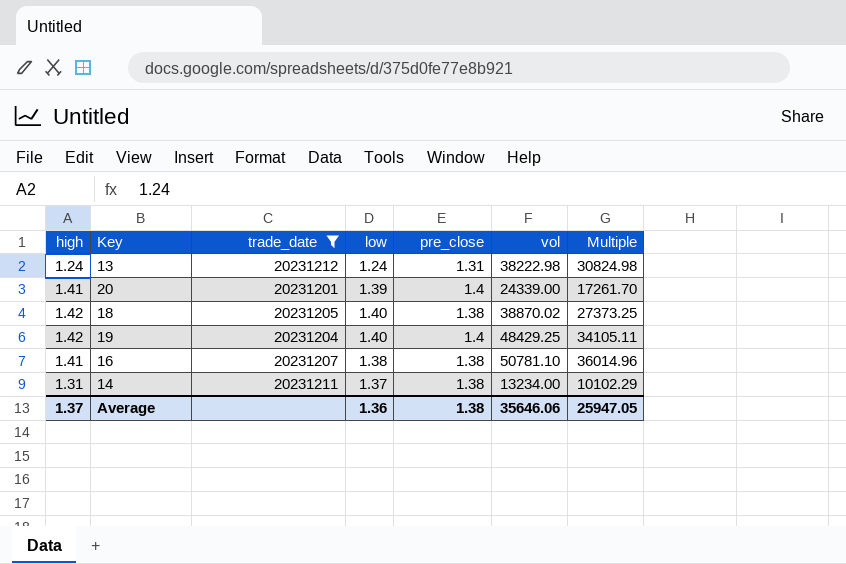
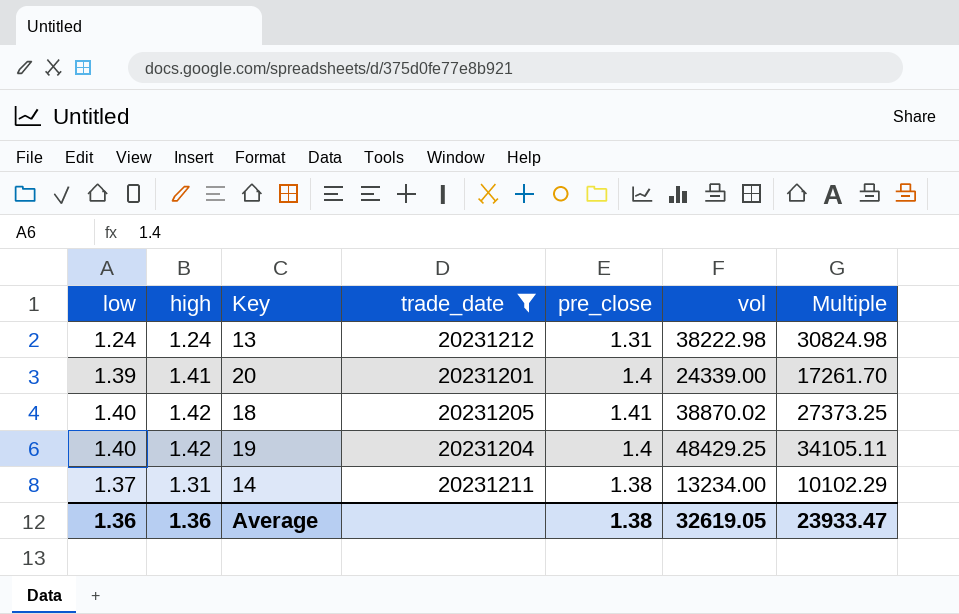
column low | position: 4 -> 1
row 16: 1.41 | 20231207 | 1.38 | 1.38 | 50781.10 | 36014.96 -> none
18 | pre_close: 1.38 -> 1.41
Average | high: 1.37 -> 1.36
Average | vol: 35646.06 -> 32619.05
Average | Multiple: 25947.05 -> 23933.47

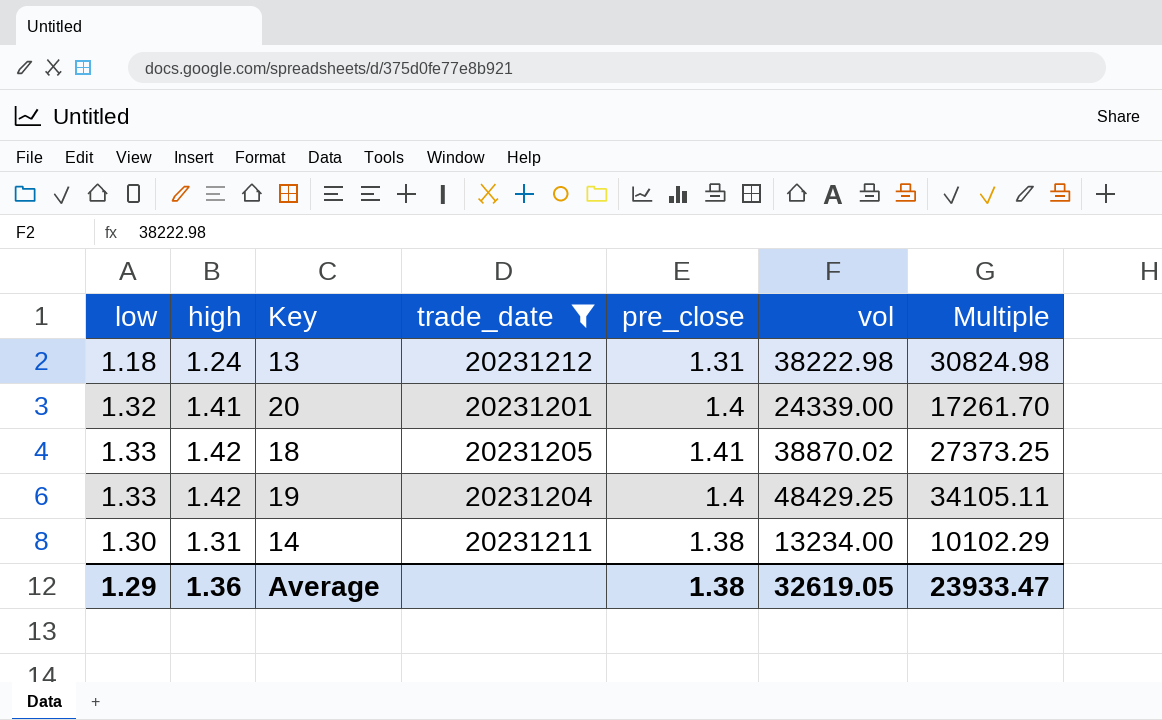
13 | low: 1.24 -> 1.18
20 | low: 1.39 -> 1.32
18 | low: 1.40 -> 1.33
19 | low: 1.40 -> 1.33
14 | low: 1.37 -> 1.30
Average | low: 1.36 -> 1.29

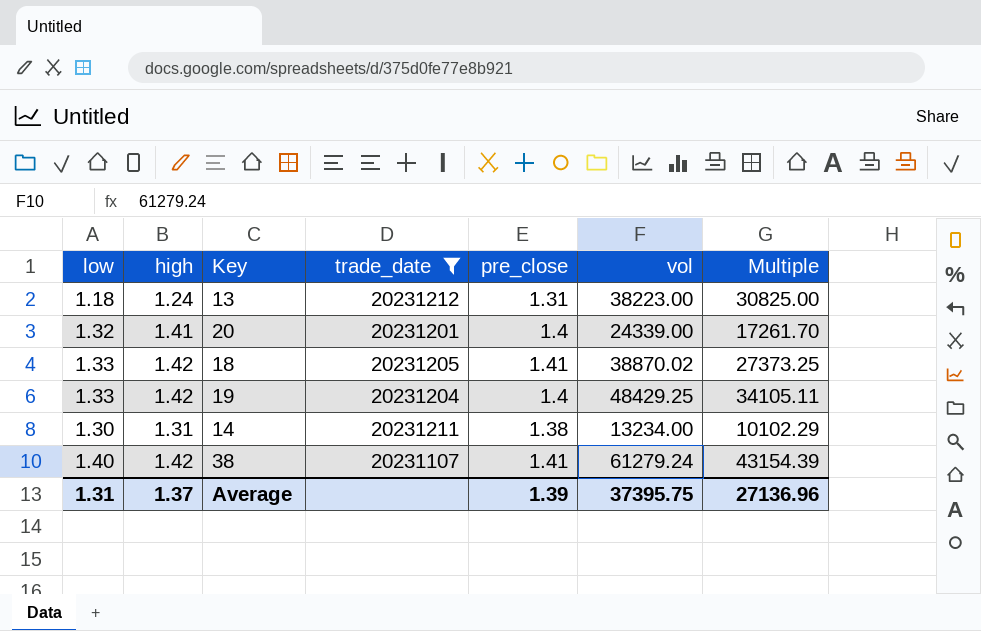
13 | vol: 38222.98 -> 38223.00
13 | Multiple: 30824.98 -> 30825.00
row 38: none -> 1.40 | 1.42 | 20231107 | 1.41 | 61279.24 | 43154.39
Average | low: 1.29 -> 1.31
Average | high: 1.36 -> 1.37
Average | pre_close: 1.38 -> 1.39
Average | vol: 32619.05 -> 37395.75
Average | Multiple: 23933.47 -> 27136.96

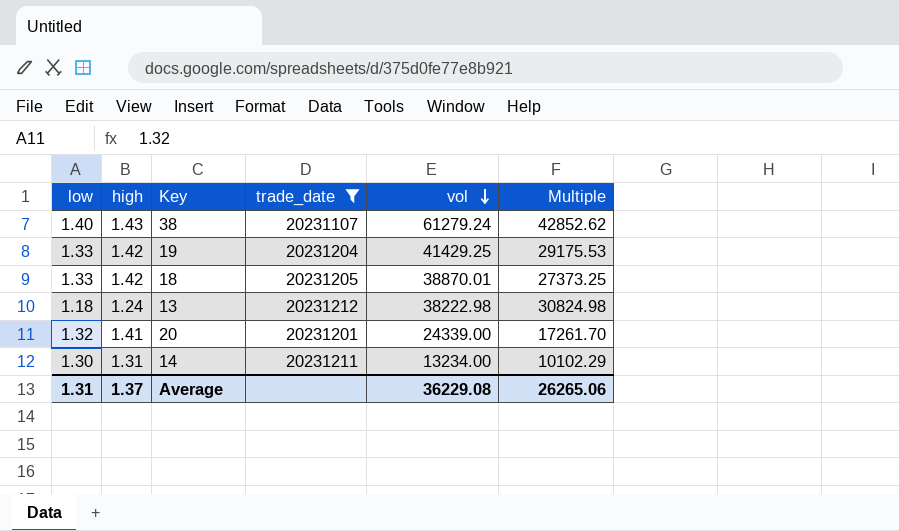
row order: none -> vol descending
column pre_close | position: 5 -> none
38 | high: 1.42 -> 1.43
38 | Multiple: 43154.39 -> 42852.62
19 | vol: 48429.25 -> 41429.25
19 | Multiple: 34105.11 -> 29175.53
18 | vol: 38870.02 -> 38870.01
13 | vol: 38223.00 -> 38222.98
13 | Multiple: 30825.00 -> 30824.98
Average | vol: 37395.75 -> 36229.08
Average | Multiple: 27136.96 -> 26265.06

